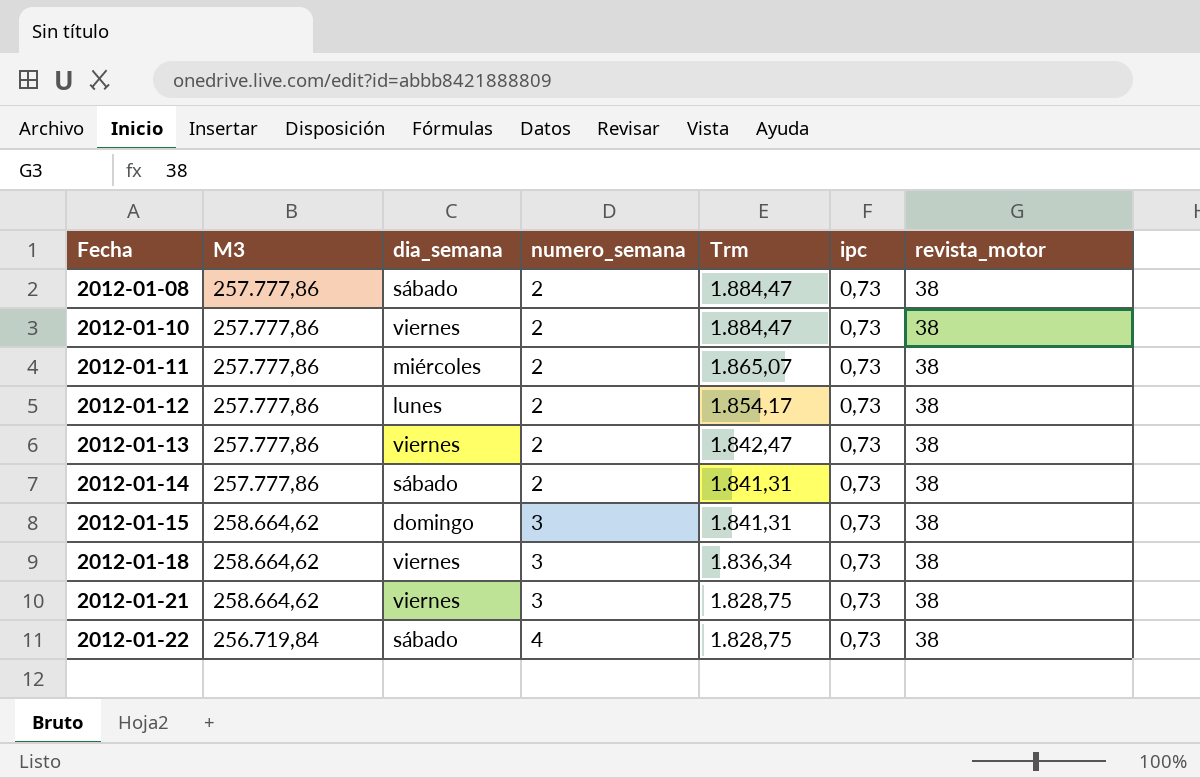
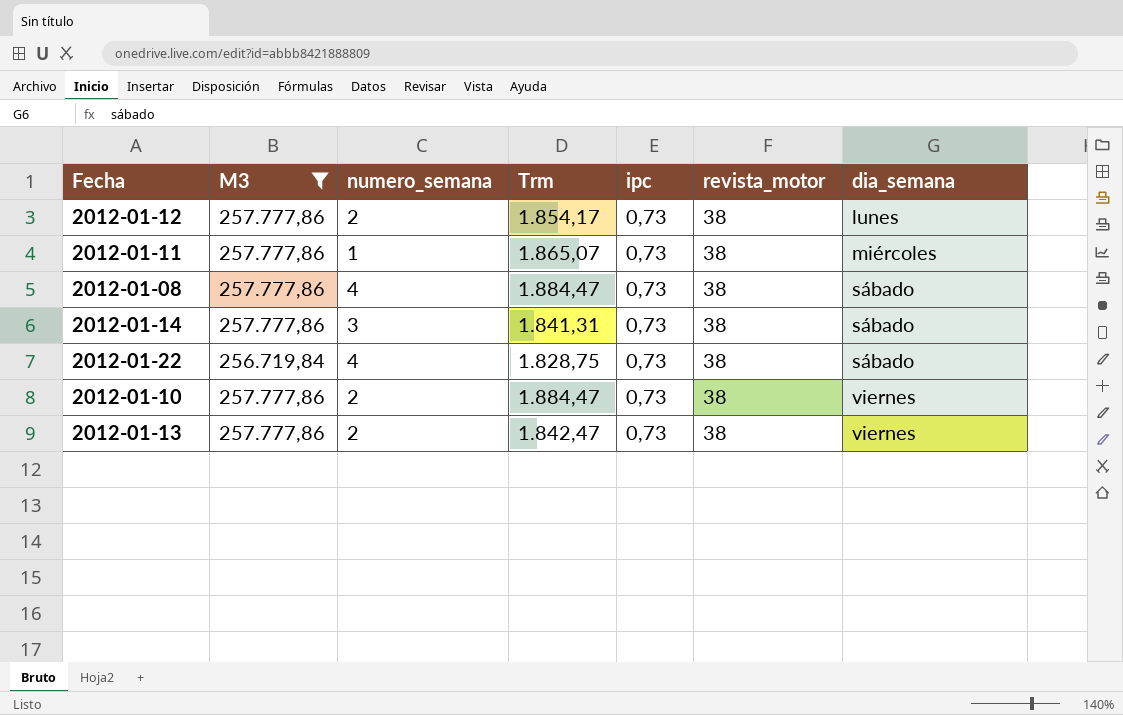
filter: none -> M3 != 258.664,62
row order: Fecha ascending -> dia_semana ascending
column dia_semana | position: 3 -> 7
2012-01-11 | numero_semana: 2 -> 1
2012-01-08 | numero_semana: 2 -> 4
2012-01-14 | numero_semana: 2 -> 3

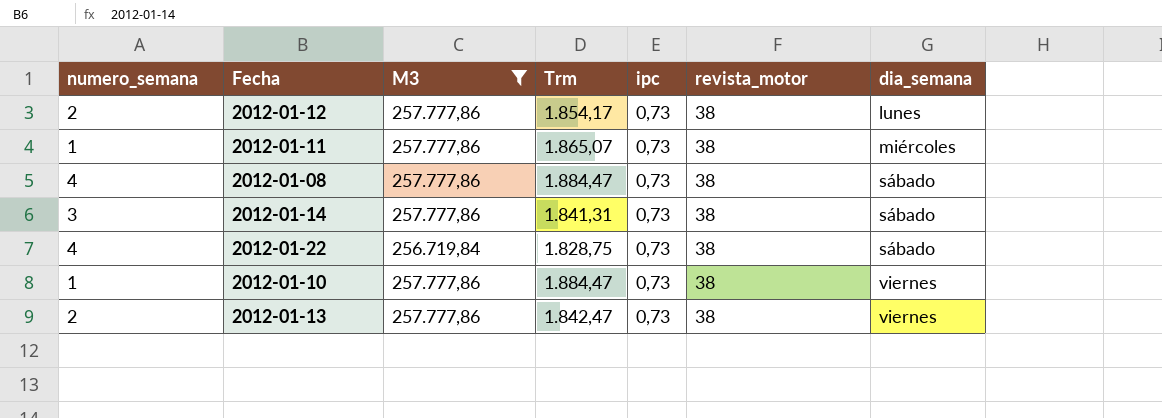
column numero_semana | position: 3 -> 1
2012-01-10 | numero_semana: 2 -> 1

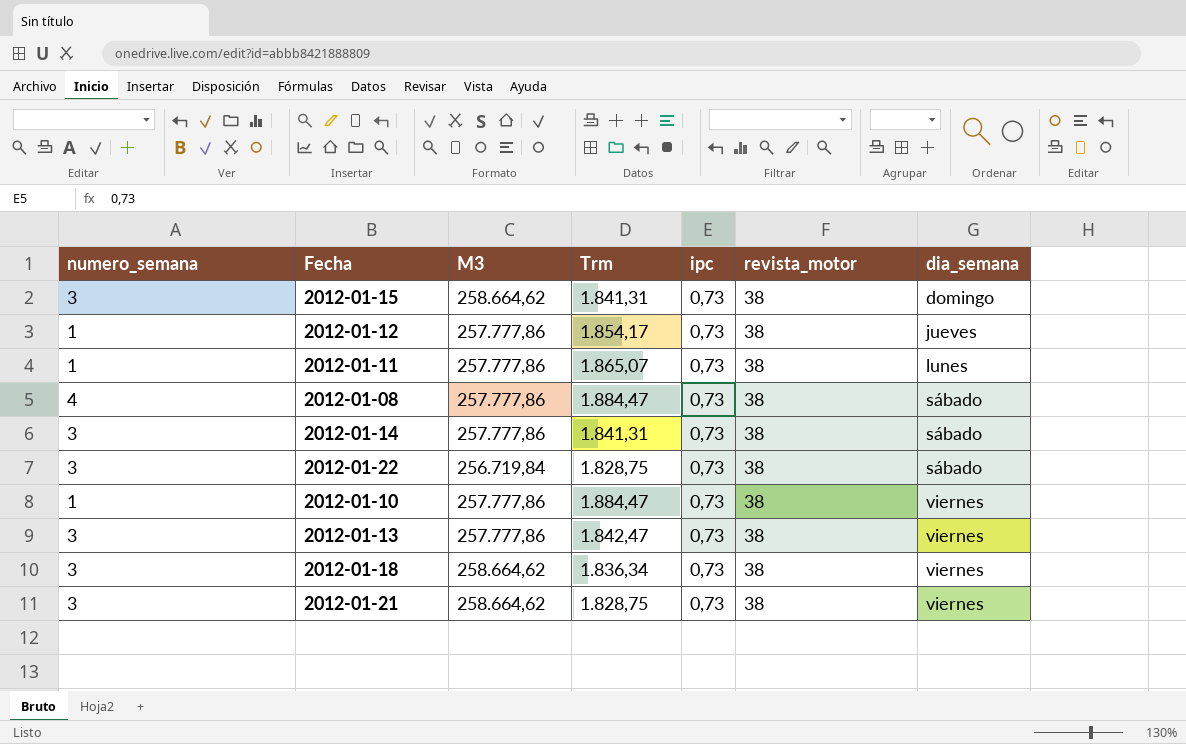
filter: M3 != 258.664,62 -> none
2012-01-12 | numero_semana: 2 -> 1
2012-01-12 | dia_semana: lunes -> jueves
2012-01-11 | dia_semana: miércoles -> lunes
2012-01-22 | numero_semana: 4 -> 3
2012-01-13 | numero_semana: 2 -> 3

